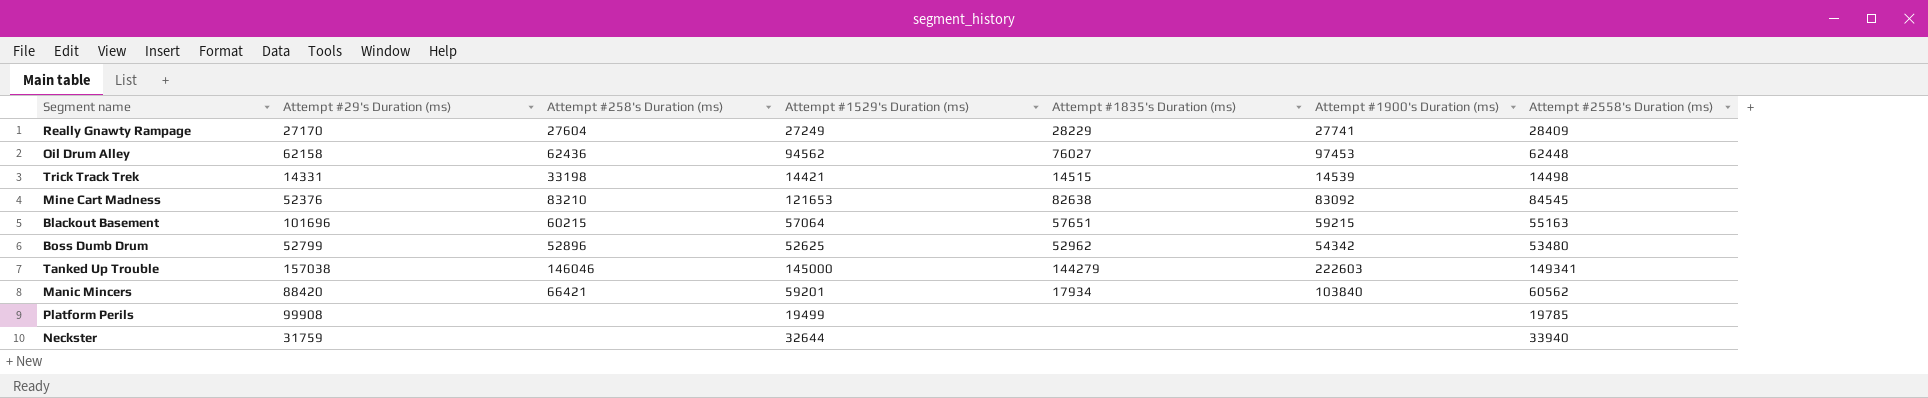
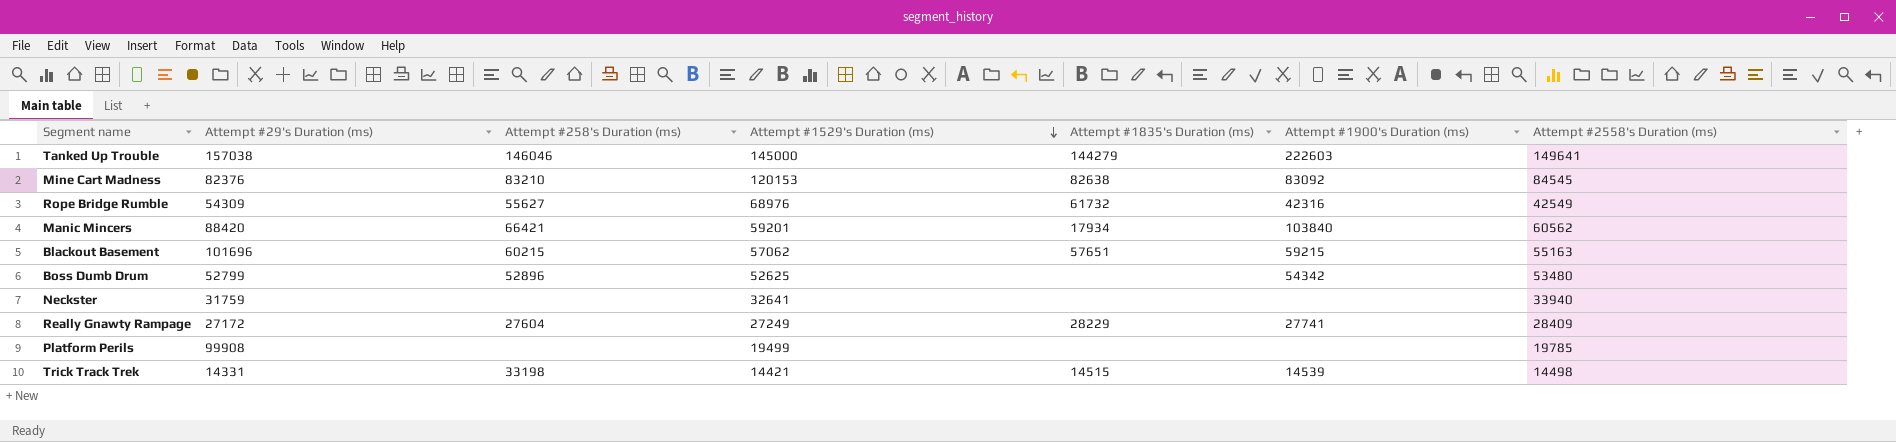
row order: none -> Attempt #1529's Duration (ms) descending
row Oil Drum Alley: 62158 | 62436 | 94562 | 76027 | 97453 | 62448 -> none
Tanked Up Trouble | Attempt #2558's Duration (ms): 149341 -> 149641
Mine Cart Madness | Attempt #29's Duration (ms): 52376 -> 82376
Mine Cart Madness | Attempt #1529's Duration (ms): 121653 -> 120153
row Rope Bridge Rumble: none -> 54309 | 55627 | 68976 | 61732 | 42316 | 42549
Blackout Basement | Attempt #1529's Duration (ms): 57064 -> 57062
Boss Dumb Drum | Attempt #1835's Duration (ms): 52962 -> none
Neckster | Attempt #1529's Duration (ms): 32644 -> 32641
Really Gnawty Rampage | Attempt #29's Duration (ms): 27170 -> 27172

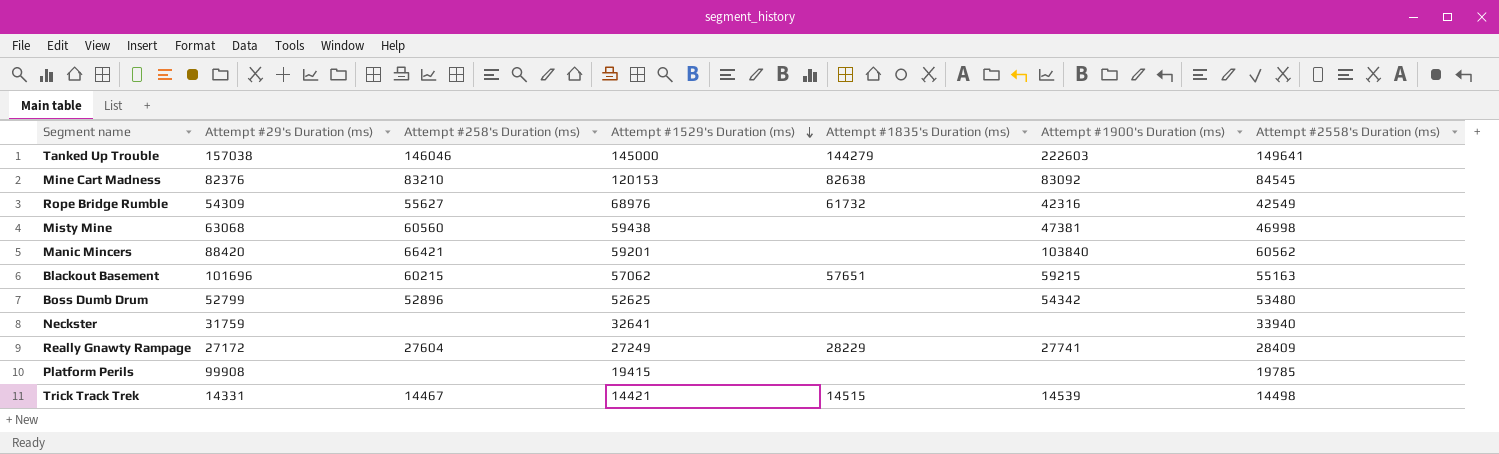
row Misty Mine: none -> 63068 | 60560 | 59438 | none | 47381 | 46998
Manic Mincers | Attempt #1835's Duration (ms): 17934 -> none
Platform Perils | Attempt #1529's Duration (ms): 19499 -> 19415
Trick Track Trek | Attempt #258's Duration (ms): 33198 -> 14467

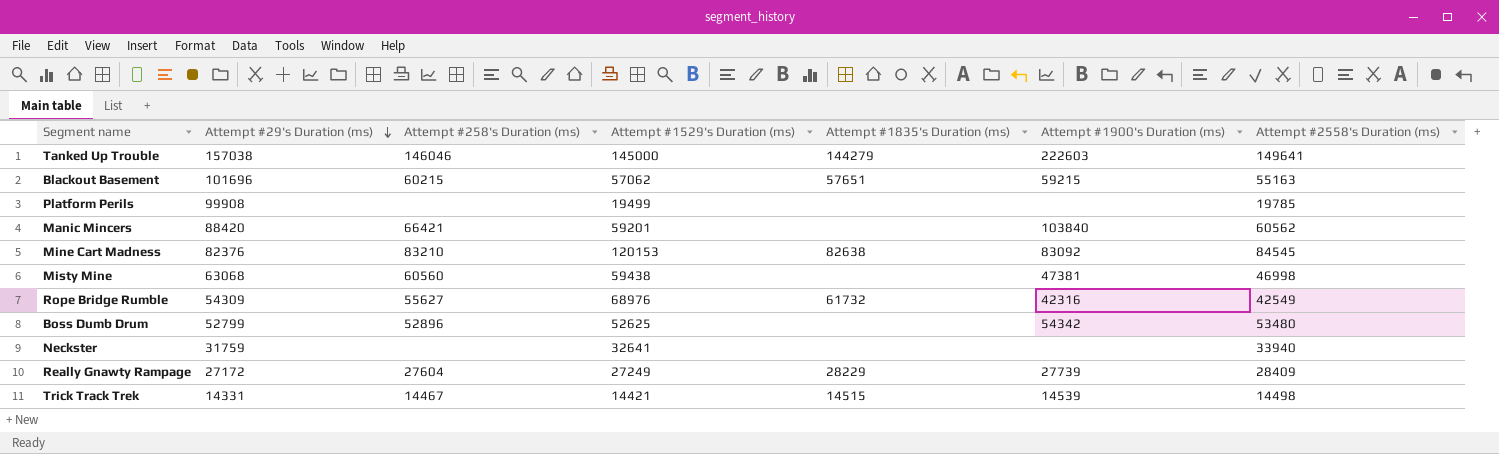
row order: Attempt #1529's Duration (ms) descending -> Attempt #29's Duration (ms) descending
Platform Perils | Attempt #1529's Duration (ms): 19415 -> 19499
Really Gnawty Rampage | Attempt #1900's Duration (ms): 27741 -> 27739

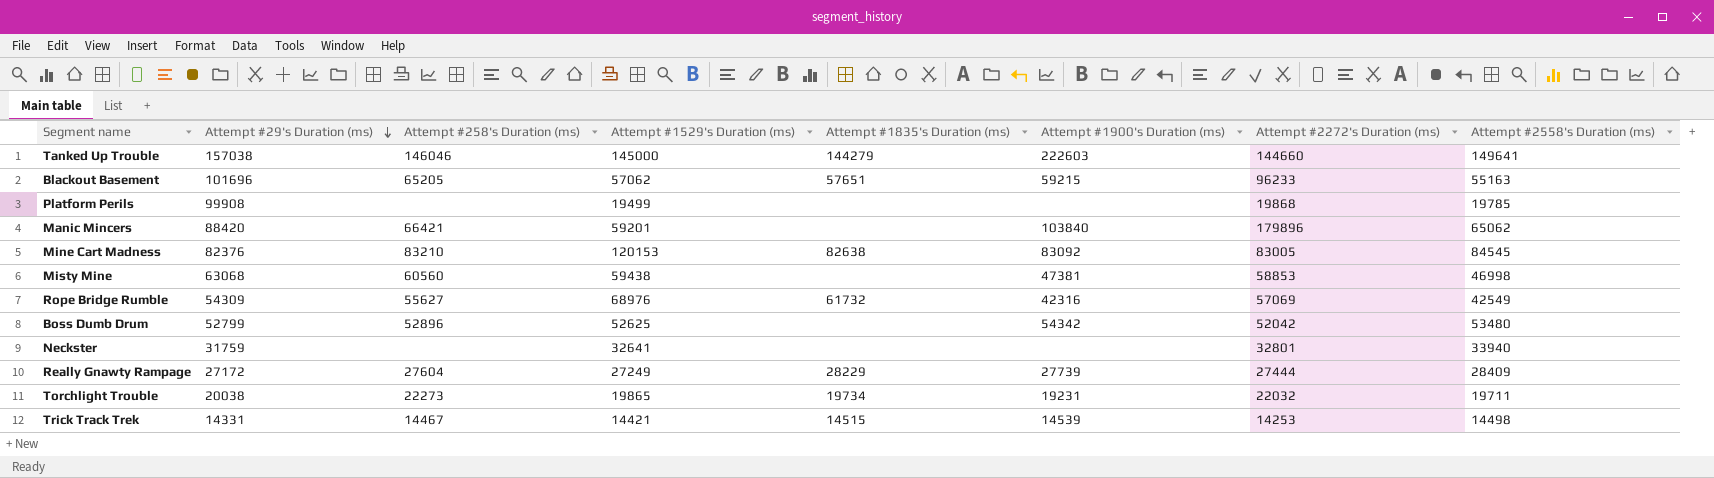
column Attempt #2272's Duration (ms) | position: none -> 7
Blackout Basement | Attempt #258's Duration (ms): 60215 -> 65205
Manic Mincers | Attempt #2558's Duration (ms): 60562 -> 65062
row Torchlight Trouble: none -> 20038 | 22273 | 19865 | 19734 | 19231 | 22032 | 19711

